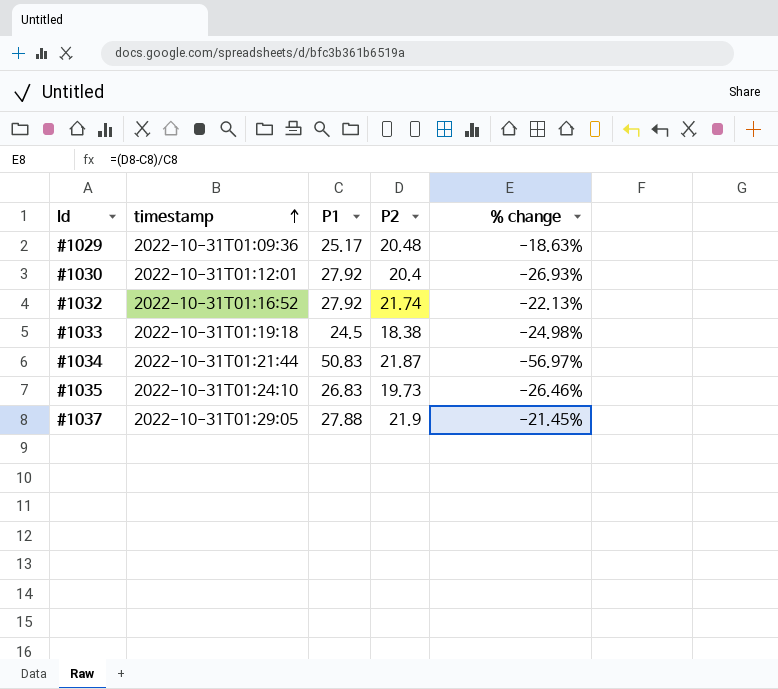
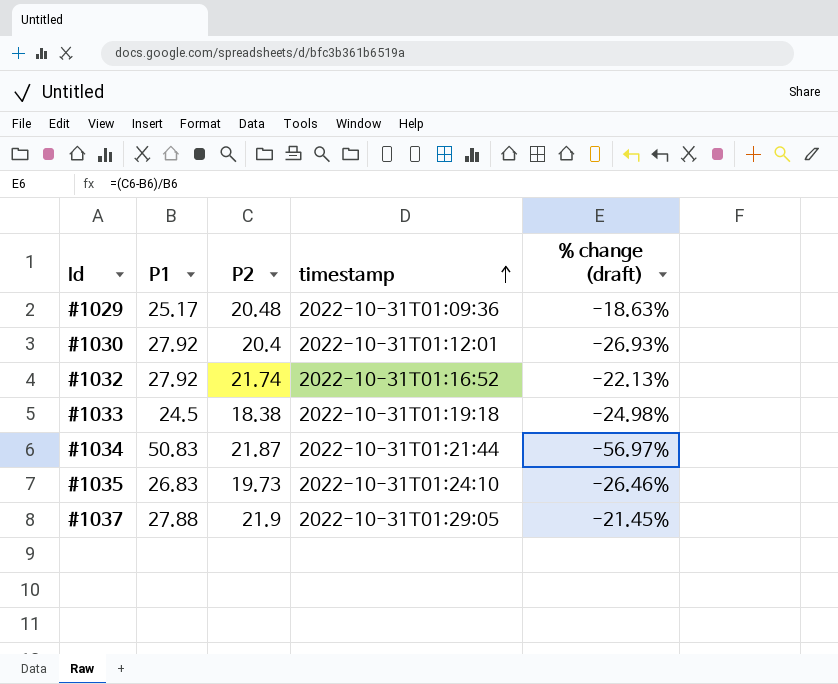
column timestamp | position: 2 -> 4
column name: % change -> % change (draft)

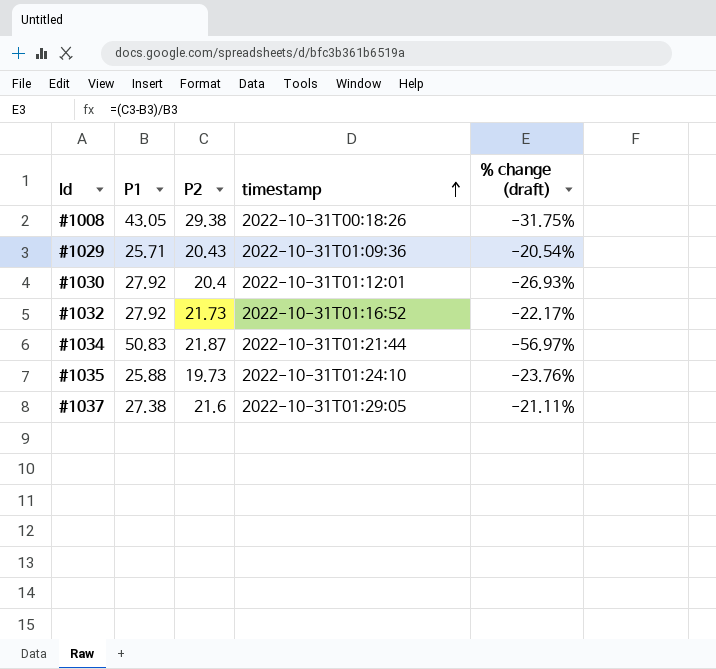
row #1033: 24.5 | 18.38 | 2022-10-31T01:19:18 | -24.98% -> none
row #1008: none -> 43.05 | 29.38 | 2022-10-31T00:18:26 | -31.75%
#1029 | P1: 25.17 -> 25.71
#1029 | P2: 20.48 -> 20.43
#1029 | % change (draft): -18.63% -> -20.54%
#1032 | P2: 21.74 -> 21.73
#1032 | % change (draft): -22.13% -> -22.17%
#1035 | P1: 26.83 -> 25.88
#1035 | % change (draft): -26.46% -> -23.76%
#1037 | P1: 27.88 -> 27.38
#1037 | P2: 21.9 -> 21.6
#1037 | % change (draft): -21.45% -> -21.11%

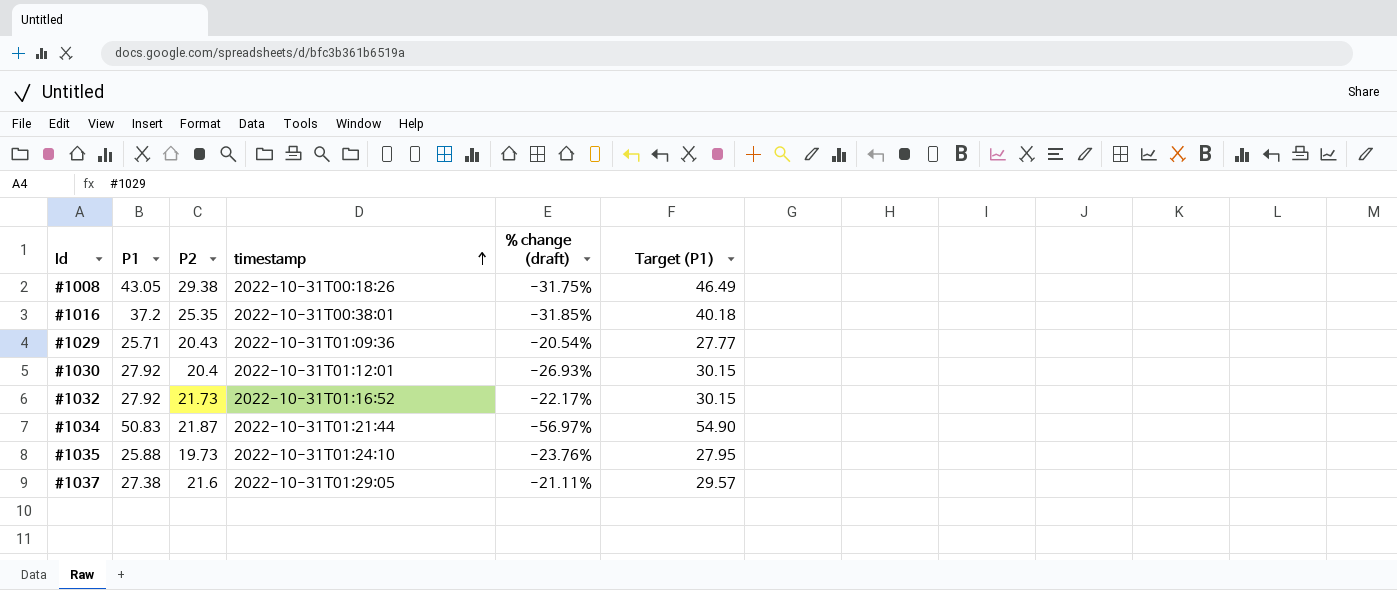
column Target (P1) | formula: none -> [P1] * 1.08
row #1016: none -> 37.2 | 25.35 | 2022-10-31T00:38:01 | -31.85% | 40.18

